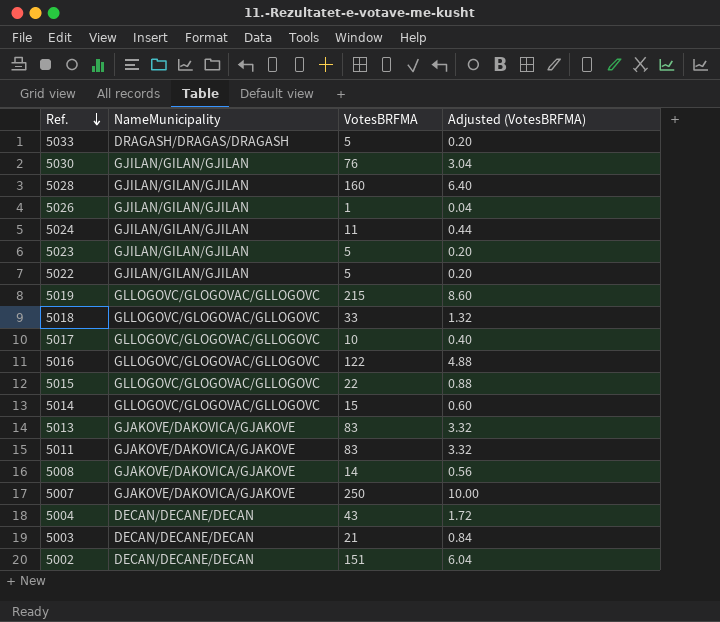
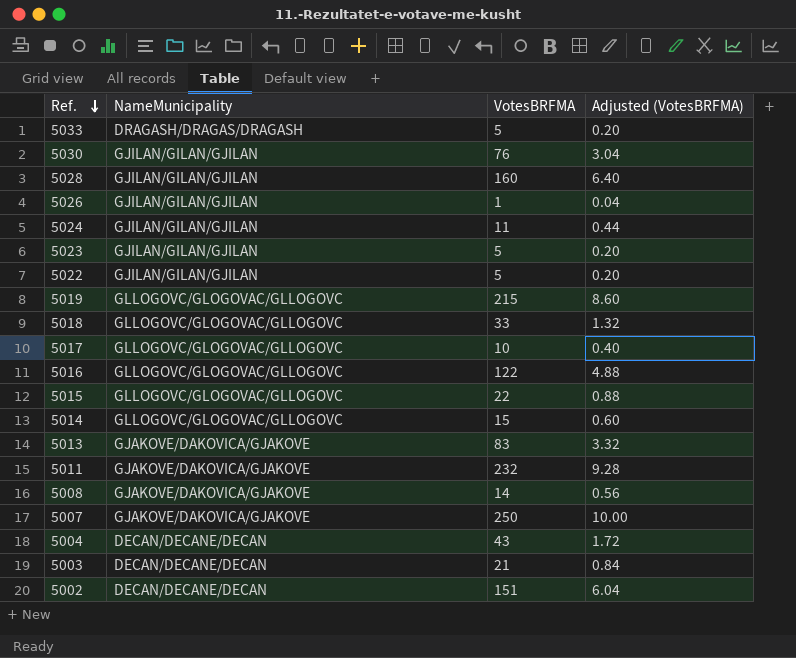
5011 | VotesBRFMA: 83 -> 232
5011 | Adjusted (VotesBRFMA): 3.32 -> 9.28

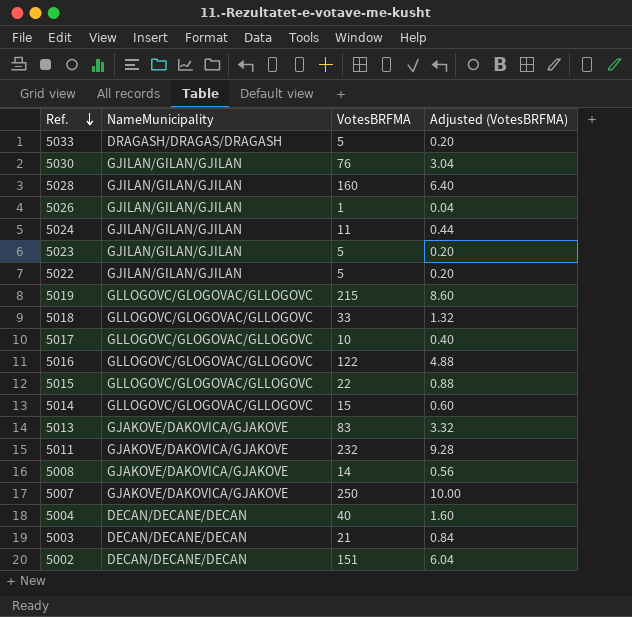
5004 | VotesBRFMA: 43 -> 40
5004 | Adjusted (VotesBRFMA): 1.72 -> 1.60

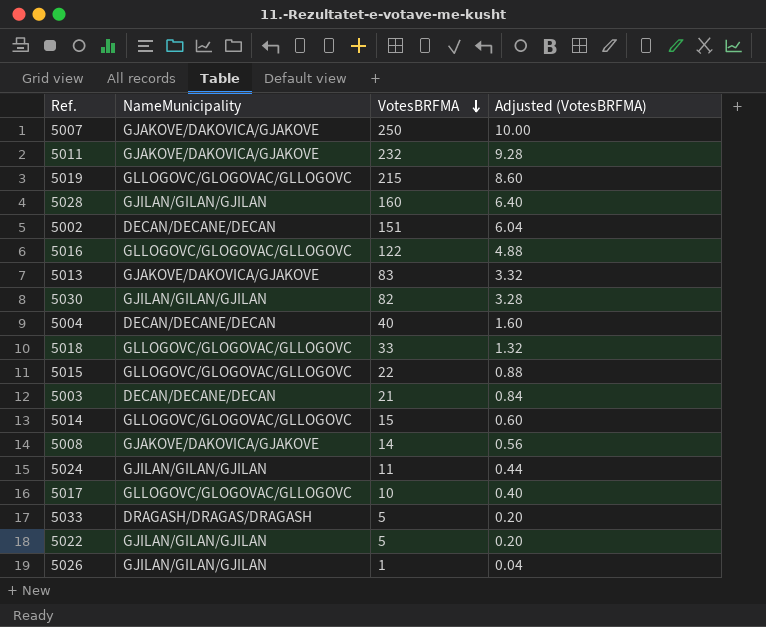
row order: Ref. descending -> VotesBRFMA descending
row 5023: GJILAN/GILAN/GJILAN | 5 | 0.20 -> none
5030 | VotesBRFMA: 76 -> 82
5030 | Adjusted (VotesBRFMA): 3.04 -> 3.28

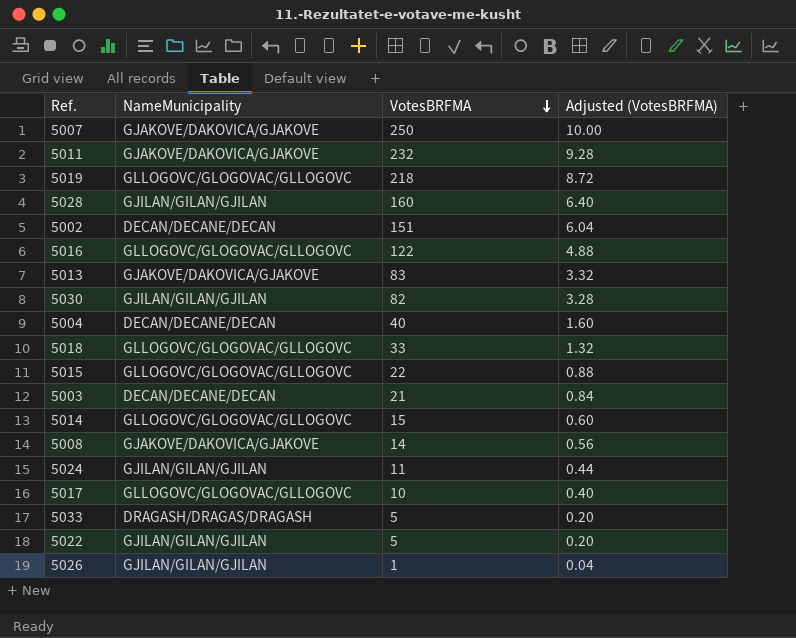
5019 | VotesBRFMA: 215 -> 218
5019 | Adjusted (VotesBRFMA): 8.60 -> 8.72

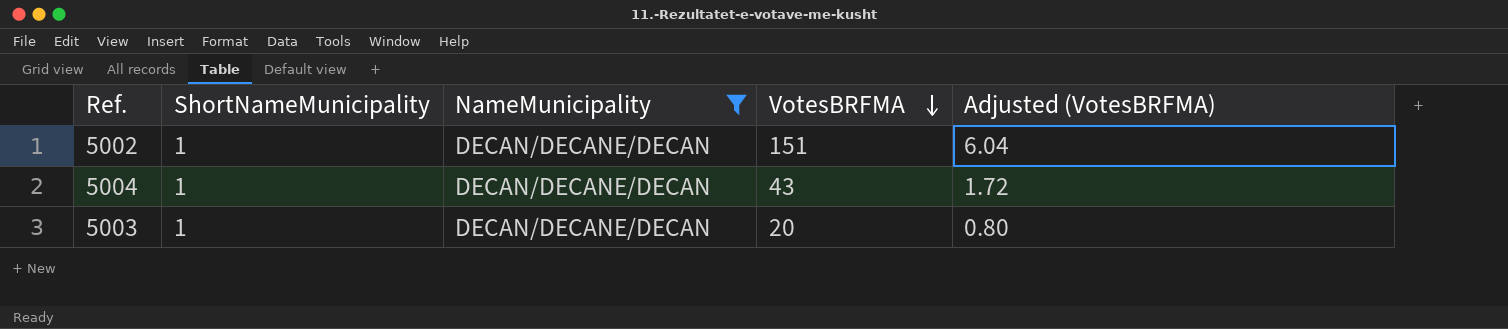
filter: none -> NameMunicipality = DECAN/DECANE/DECAN
column ShortNameMunicipality | position: none -> 2
5004 | VotesBRFMA: 40 -> 43
5004 | Adjusted (VotesBRFMA): 1.60 -> 1.72
5003 | VotesBRFMA: 21 -> 20
5003 | Adjusted (VotesBRFMA): 0.84 -> 0.80

